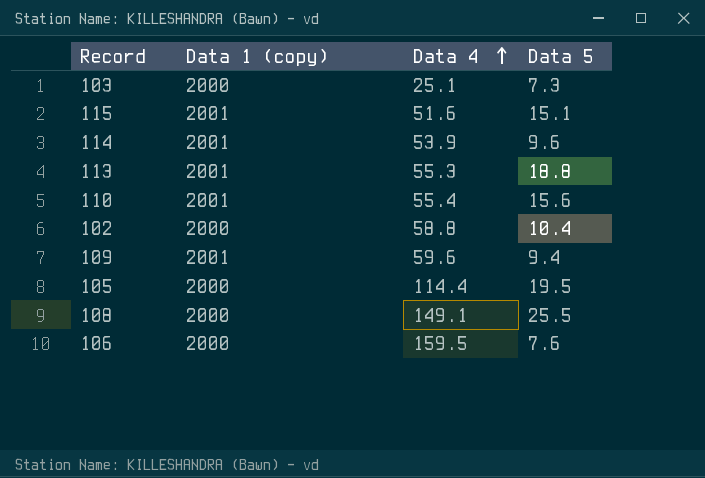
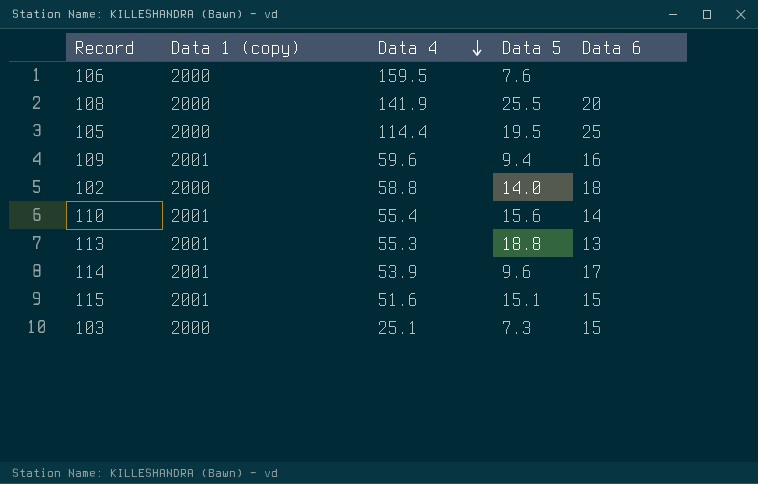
row order: Data 4 ascending -> Data 4 descending
column Data 6 | position: none -> 5
108 | Data 4: 149.1 -> 141.9
102 | Data 5: 10.4 -> 14.0

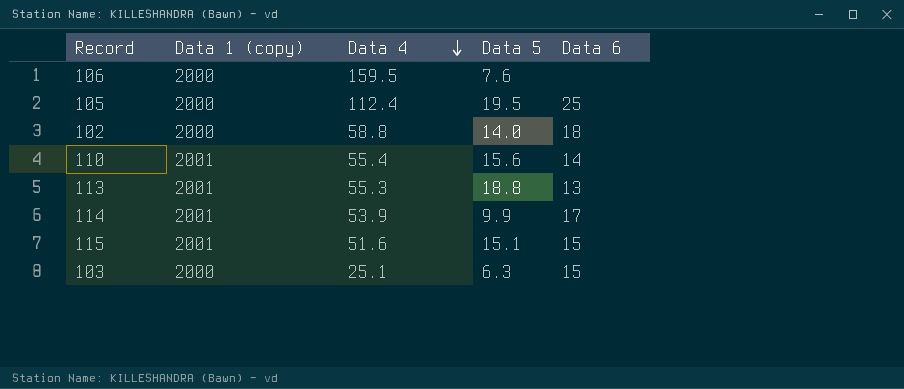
row 108: 2000 | 141.9 | 25.5 | 20 -> none
row 109: 2001 | 59.6 | 9.4 | 16 -> none
105 | Data 4: 114.4 -> 112.4
114 | Data 5: 9.6 -> 9.9
103 | Data 5: 7.3 -> 6.3

